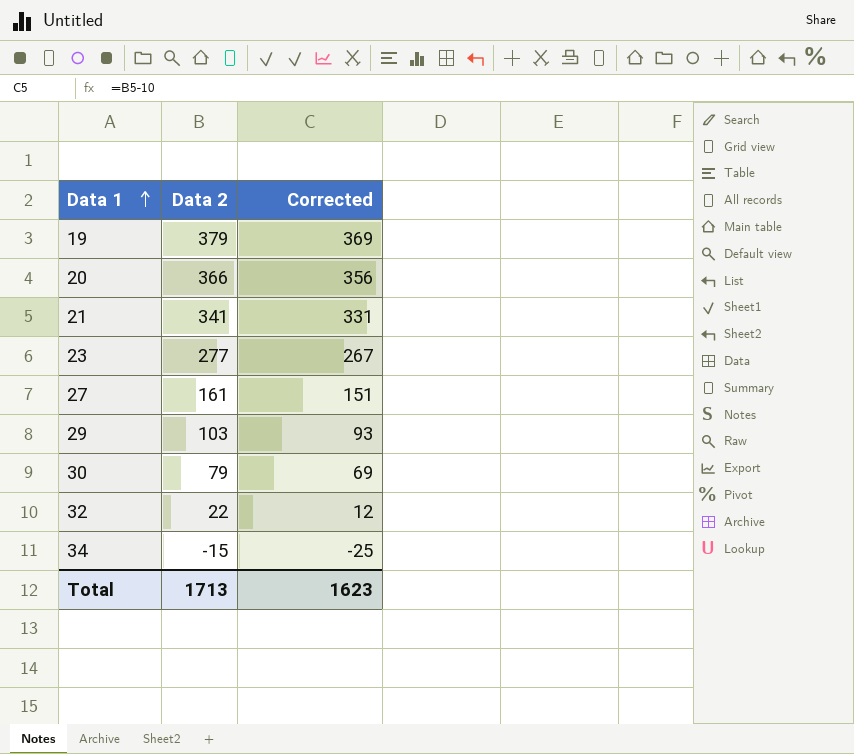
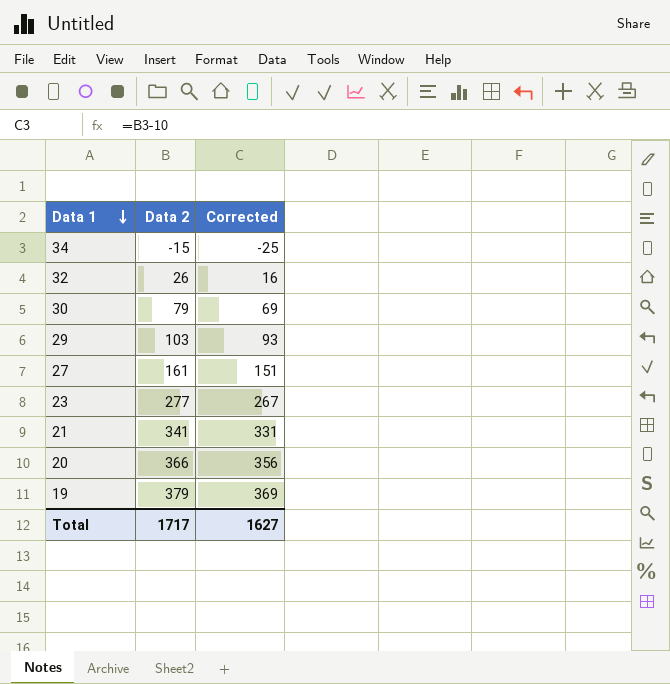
row order: Data 1 ascending -> Data 1 descending
32 | Data 2: 22 -> 26
32 | Corrected: 12 -> 16
Total | Data 2: 1713 -> 1717
Total | Corrected: 1623 -> 1627

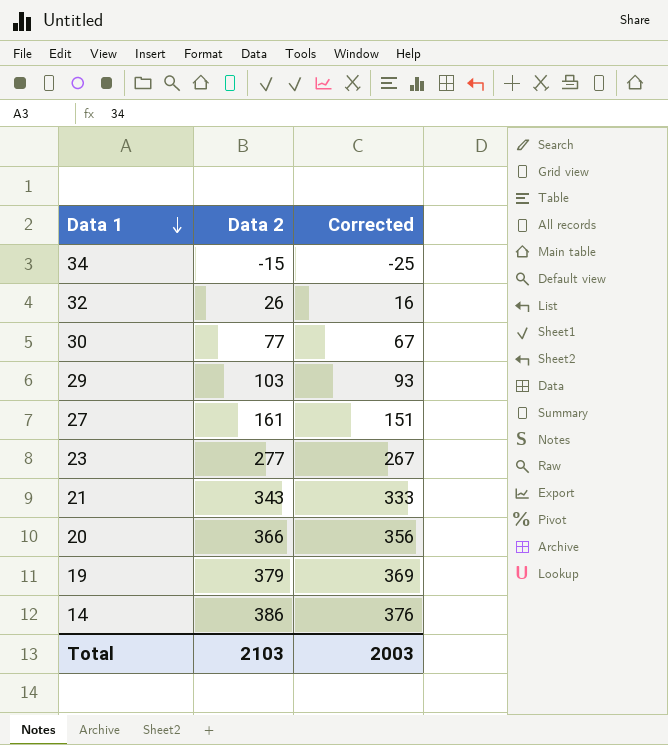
30 | Data 2: 79 -> 77
30 | Corrected: 69 -> 67
21 | Data 2: 341 -> 343
21 | Corrected: 331 -> 333
row 14: none -> 386 | 376
Total | Data 2: 1717 -> 2103
Total | Corrected: 1627 -> 2003

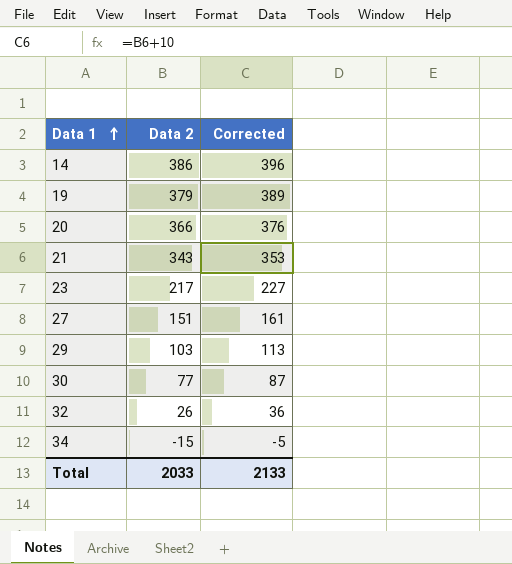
row order: Data 1 descending -> Data 1 ascending
column Corrected | formula: [Data 2] - 10 -> [Data 2] + 10
23 | Data 2: 277 -> 217
27 | Data 2: 161 -> 151
Total | Data 2: 2103 -> 2033
Total | Corrected: 2003 -> 2133

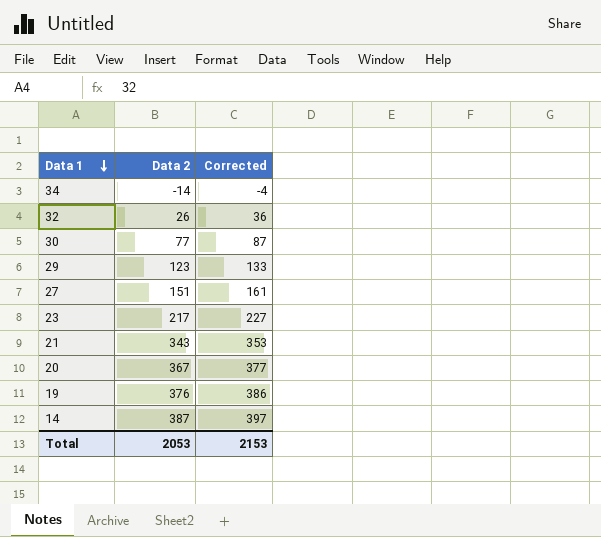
row order: Data 1 ascending -> Data 1 descending
34 | Data 2: -15 -> -14
34 | Corrected: -5 -> -4
29 | Data 2: 103 -> 123
29 | Corrected: 113 -> 133
20 | Data 2: 366 -> 367
20 | Corrected: 376 -> 377
19 | Data 2: 379 -> 376
19 | Corrected: 389 -> 386
14 | Data 2: 386 -> 387
14 | Corrected: 396 -> 397
Total | Data 2: 2033 -> 2053
Total | Corrected: 2133 -> 2153

